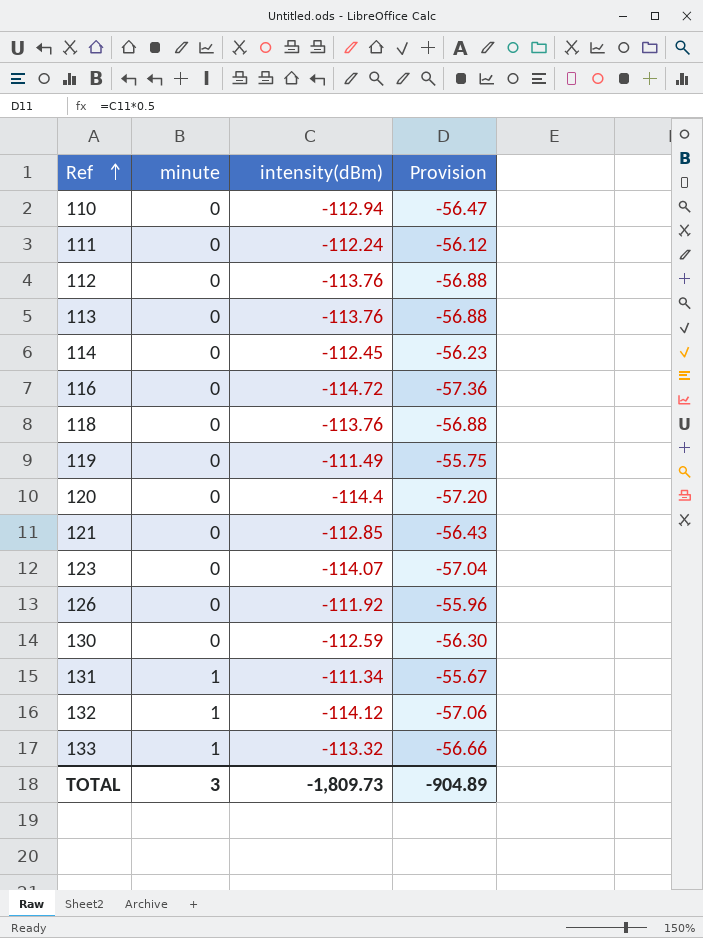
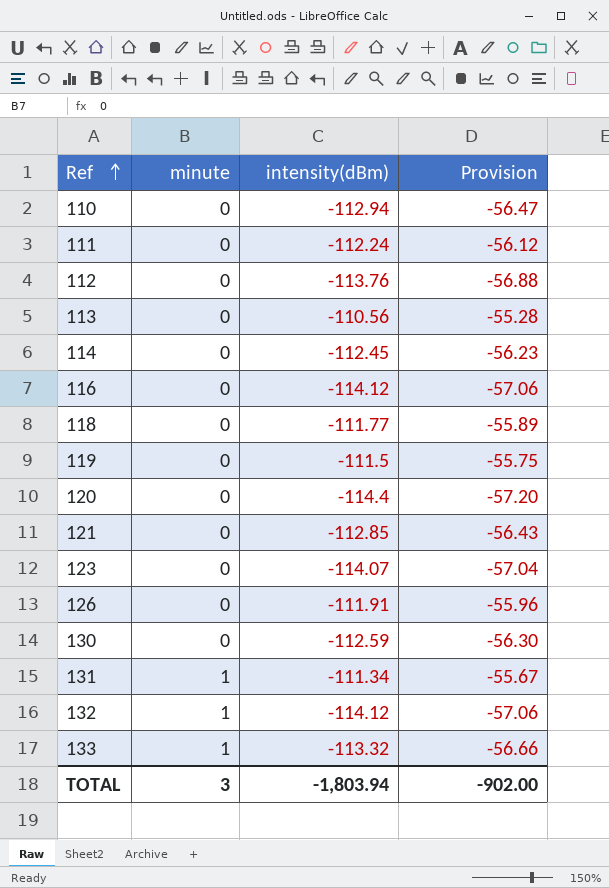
113 | intensity(dBm): -113.76 -> -110.56
113 | Provision: -56.88 -> -55.28
116 | intensity(dBm): -114.72 -> -114.12
116 | Provision: -57.36 -> -57.06
118 | intensity(dBm): -113.76 -> -111.77
118 | Provision: -56.88 -> -55.89
119 | intensity(dBm): -111.49 -> -111.5
126 | intensity(dBm): -111.92 -> -111.91
TOTAL | intensity(dBm): -1,809.73 -> -1,803.94
TOTAL | Provision: -904.89 -> -902.00

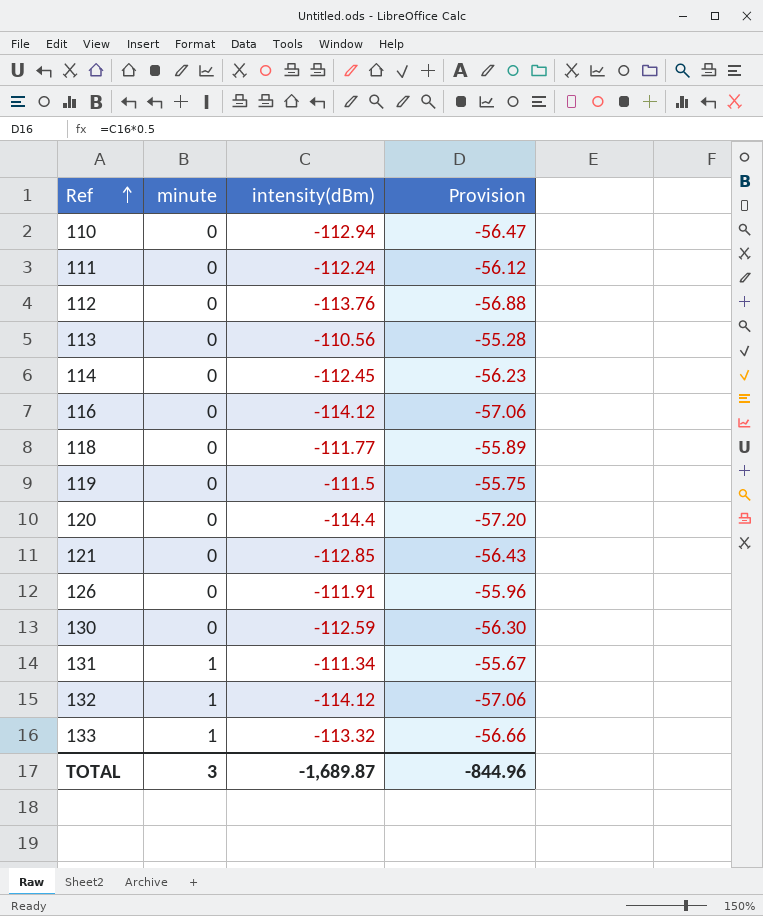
row 123: 0 | -114.07 | -57.04 -> none
TOTAL | intensity(dBm): -1,803.94 -> -1,689.87
TOTAL | Provision: -902.00 -> -844.96

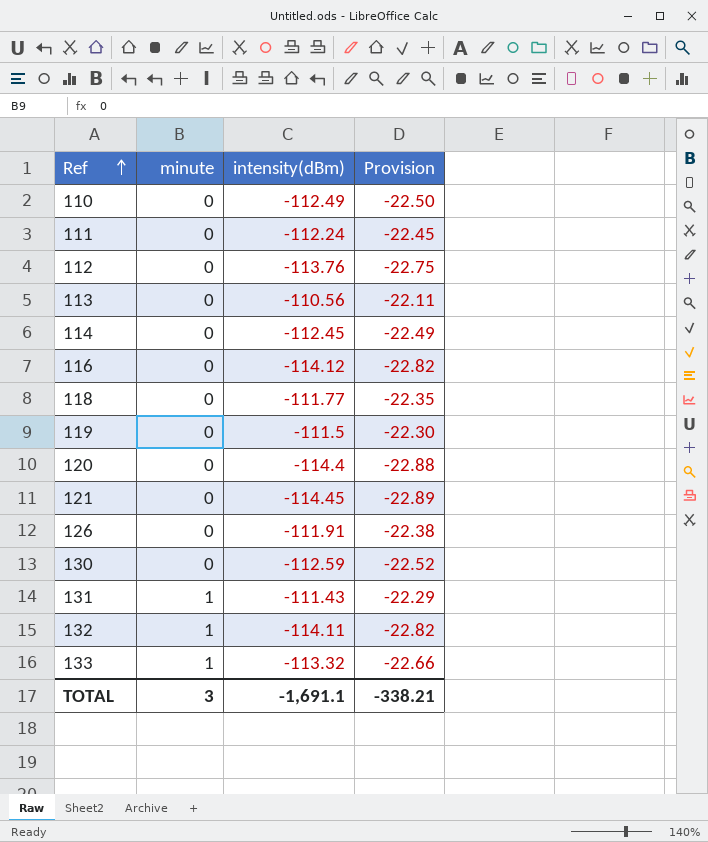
column Provision | formula: [intensity(dBm)] * 0.5 -> [intensity(dBm)] * 0.2
110 | intensity(dBm): -112.94 -> -112.49
121 | intensity(dBm): -112.85 -> -114.45
131 | intensity(dBm): -111.34 -> -111.43
132 | intensity(dBm): -114.12 -> -114.11
TOTAL | intensity(dBm): -1,689.87 -> -1,691.1
TOTAL | Provision: -844.96 -> -338.21

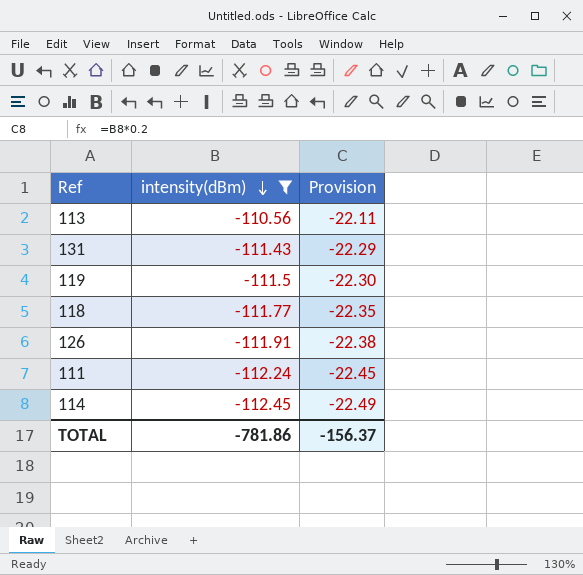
filter: none -> intensity(dBm) >= -112.45
row order: Ref ascending -> intensity(dBm) descending
column minute | position: 2 -> none
TOTAL | intensity(dBm): -1,691.1 -> -781.86
TOTAL | Provision: -338.21 -> -156.37

